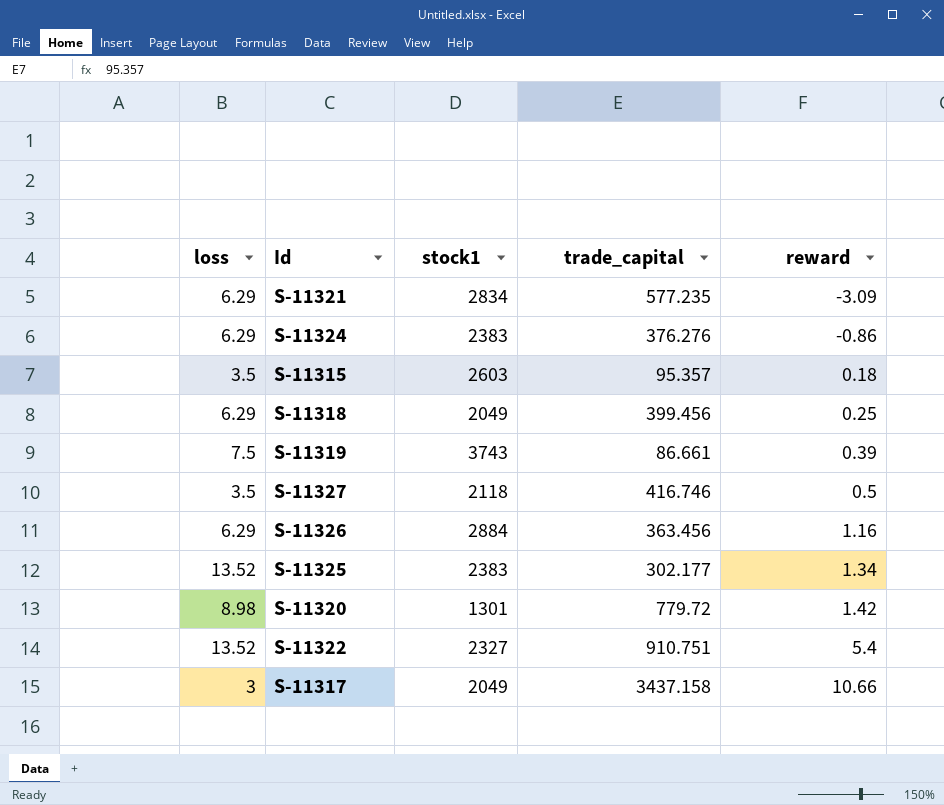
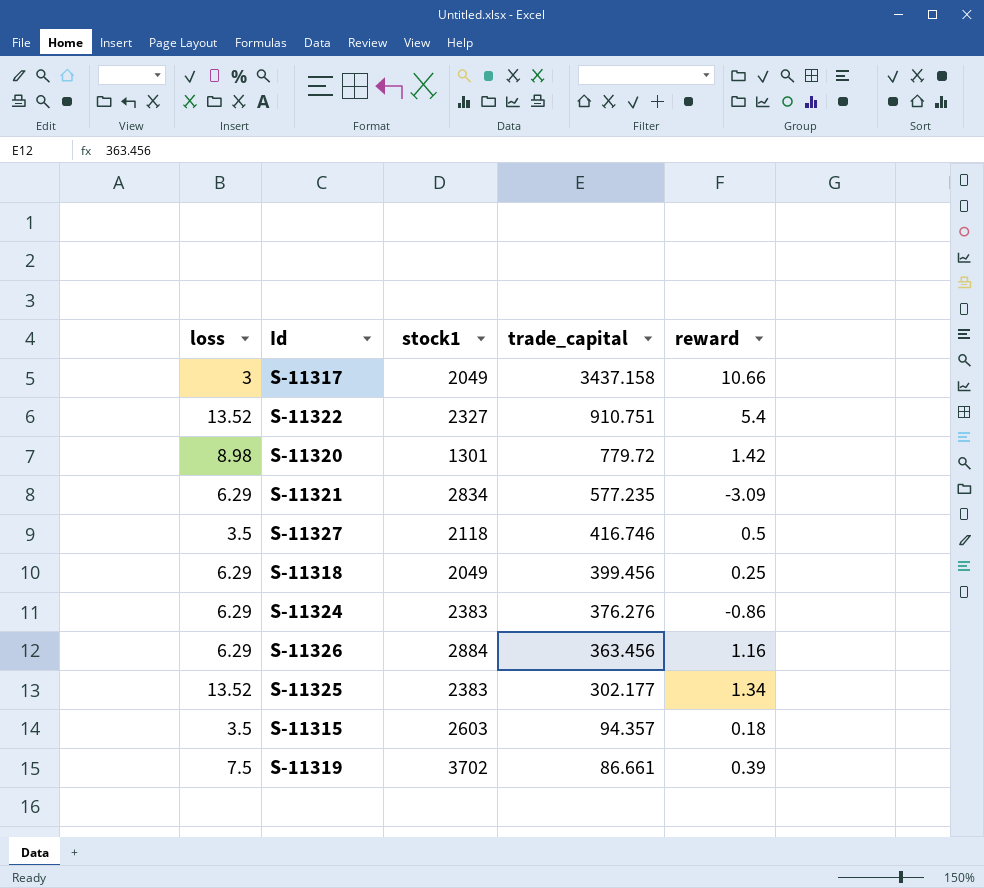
row order: reward ascending -> trade_capital descending
S-11315 | trade_capital: 95.357 -> 94.357
S-11319 | stock1: 3743 -> 3702

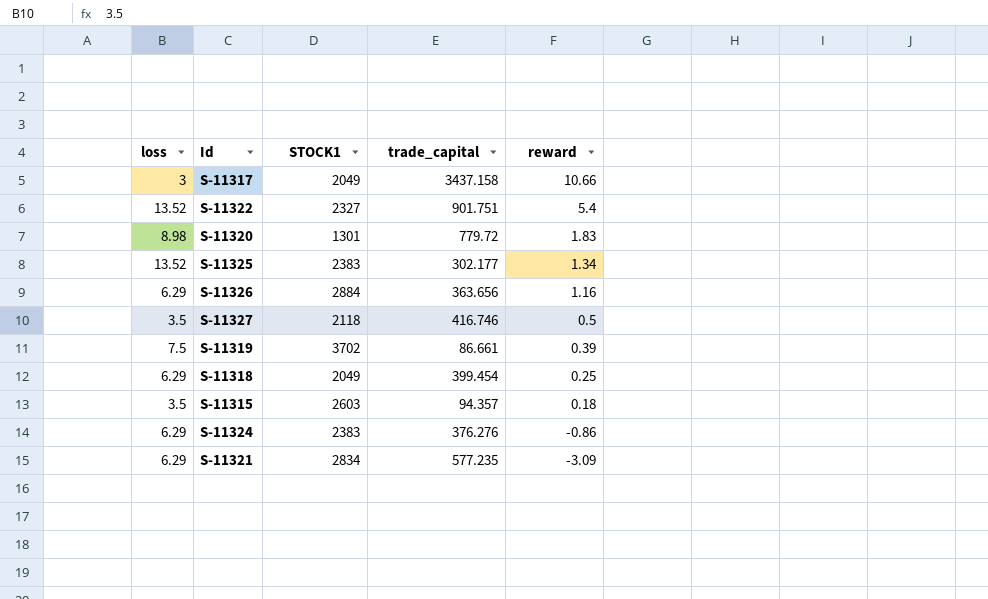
row order: trade_capital descending -> reward descending
column name: stock1 -> STOCK1
S-11322 | trade_capital: 910.751 -> 901.751
S-11320 | reward: 1.42 -> 1.83
S-11326 | trade_capital: 363.456 -> 363.656
S-11318 | trade_capital: 399.456 -> 399.454

